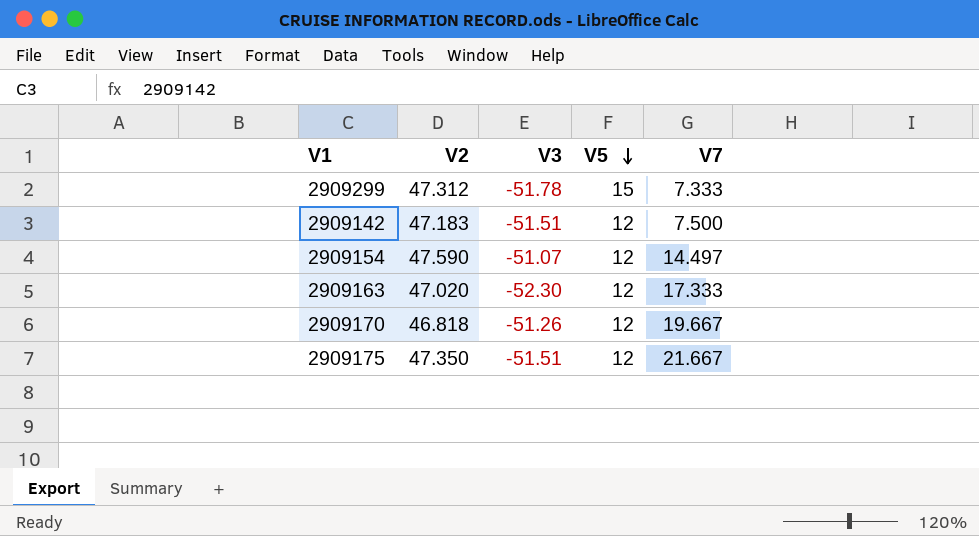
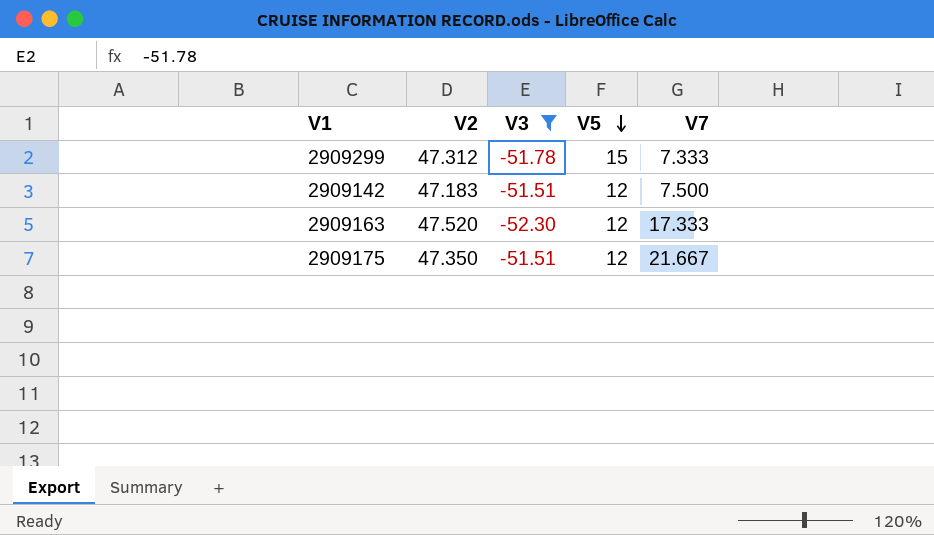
filter: none -> V3 <= -51.51
2909163 | V2: 47.020 -> 47.520

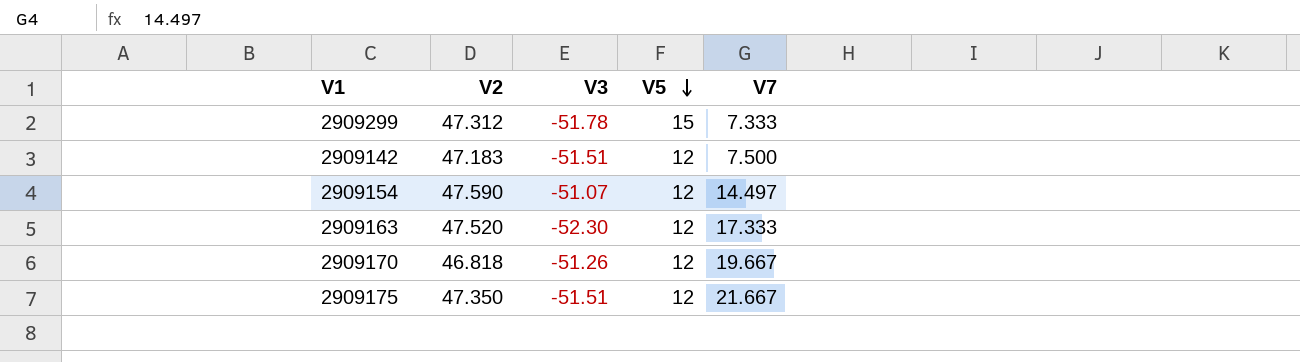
filter: V3 <= -51.51 -> none

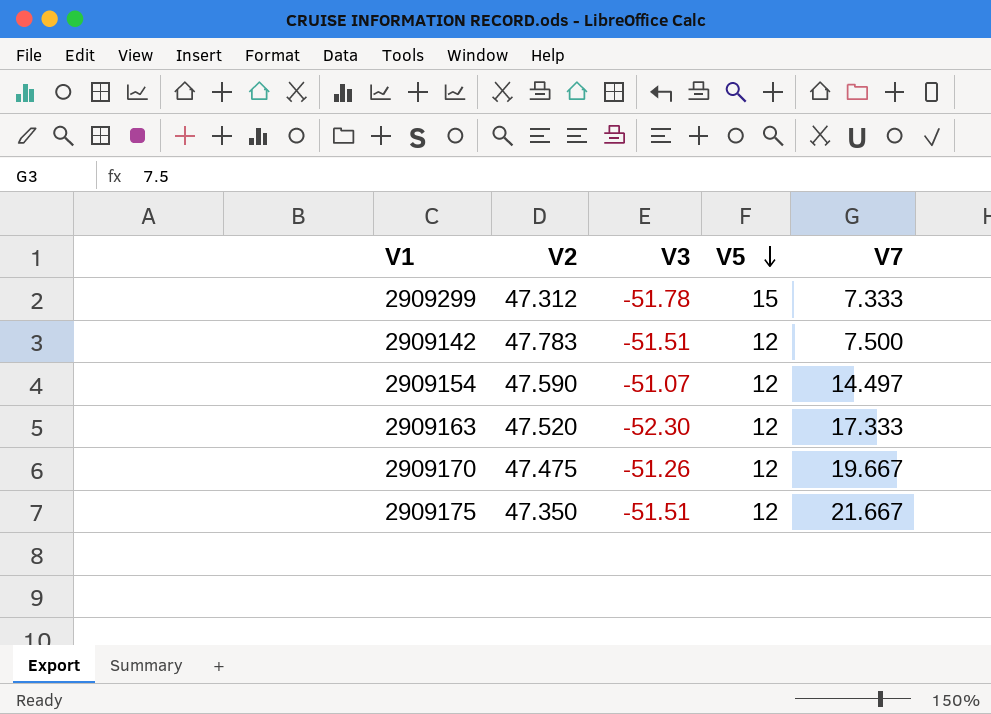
2909142 | V2: 47.183 -> 47.783
2909170 | V2: 46.818 -> 47.475

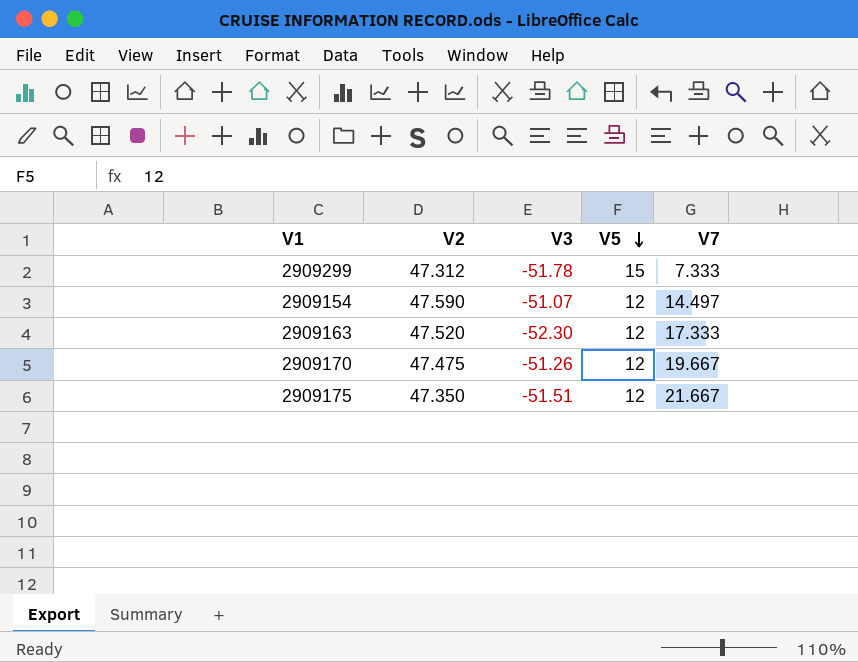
row 2909142: 47.783 | -51.51 | 12 | 7.500 -> none

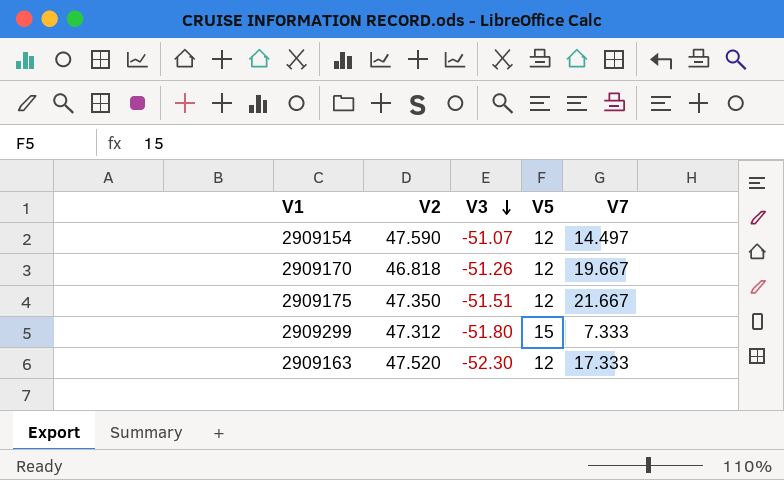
row order: V5 descending -> V3 descending
2909170 | V2: 47.475 -> 46.818
2909299 | V3: -51.78 -> -51.80

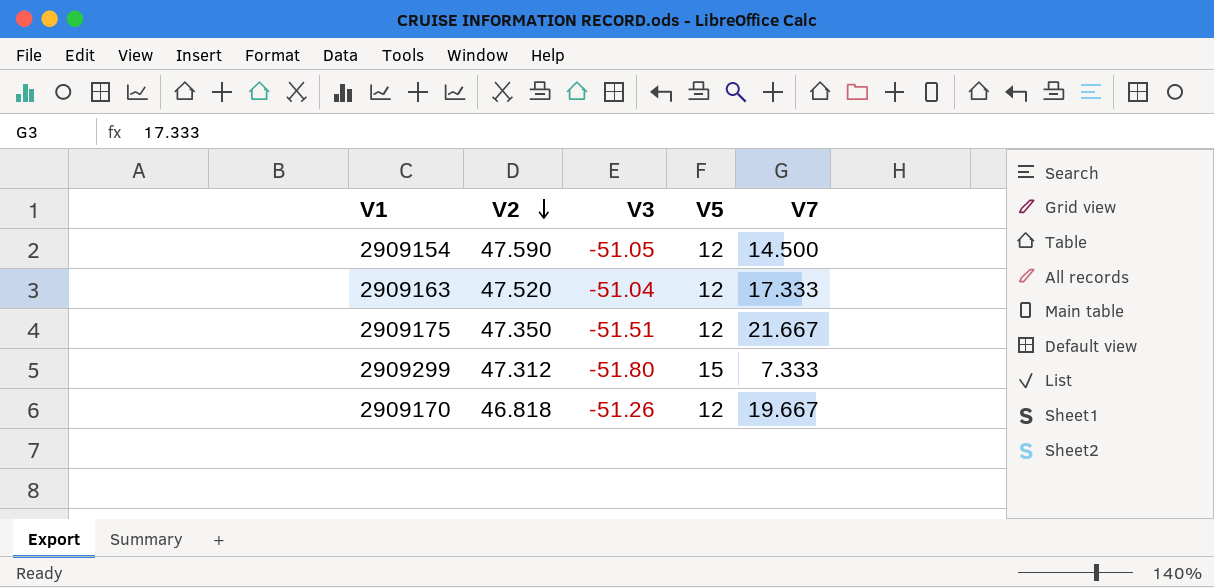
row order: V3 descending -> V2 descending
2909154 | V3: -51.07 -> -51.05
2909154 | V7: 14.497 -> 14.500
2909163 | V3: -52.30 -> -51.04

